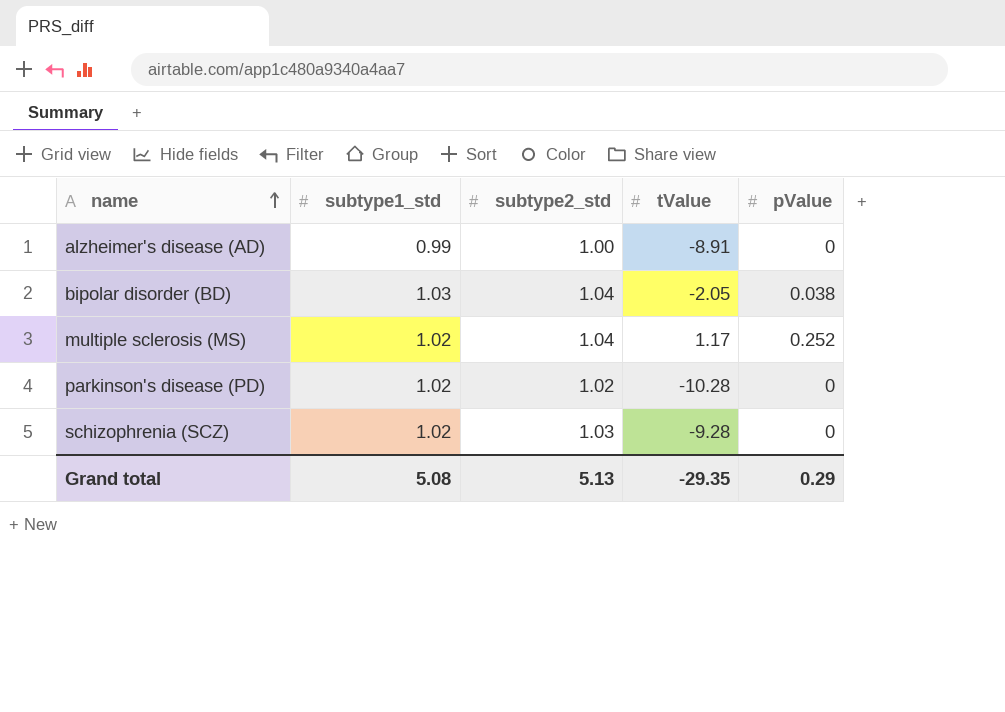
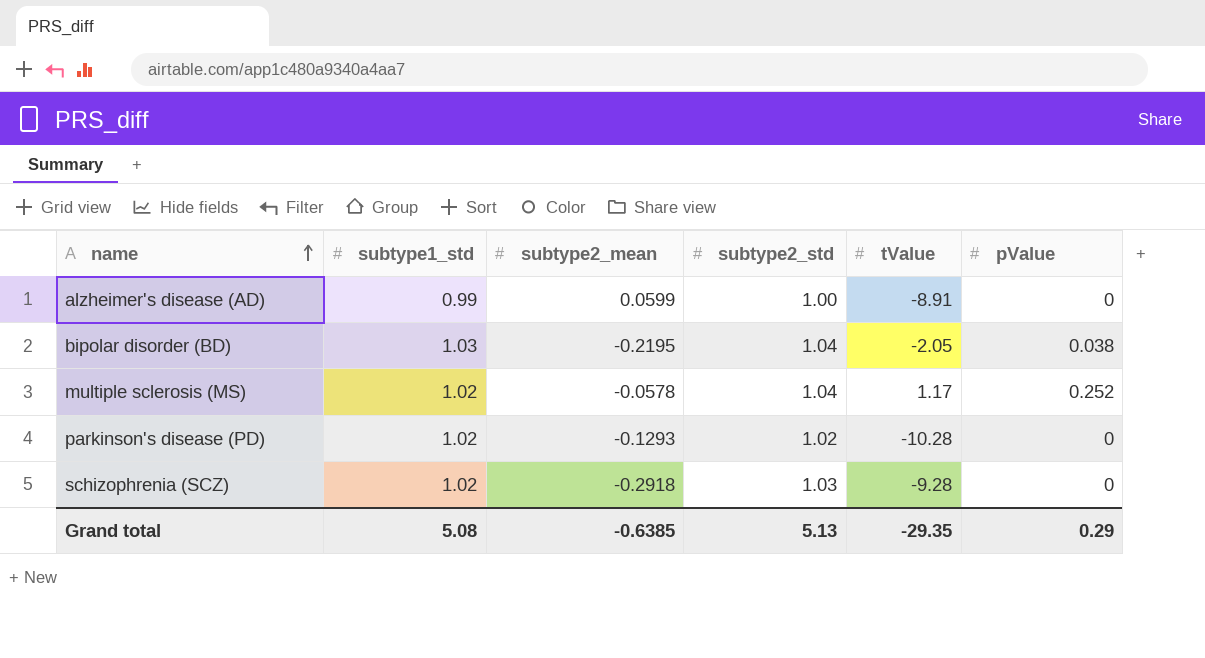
column subtype2_mean | position: none -> 3

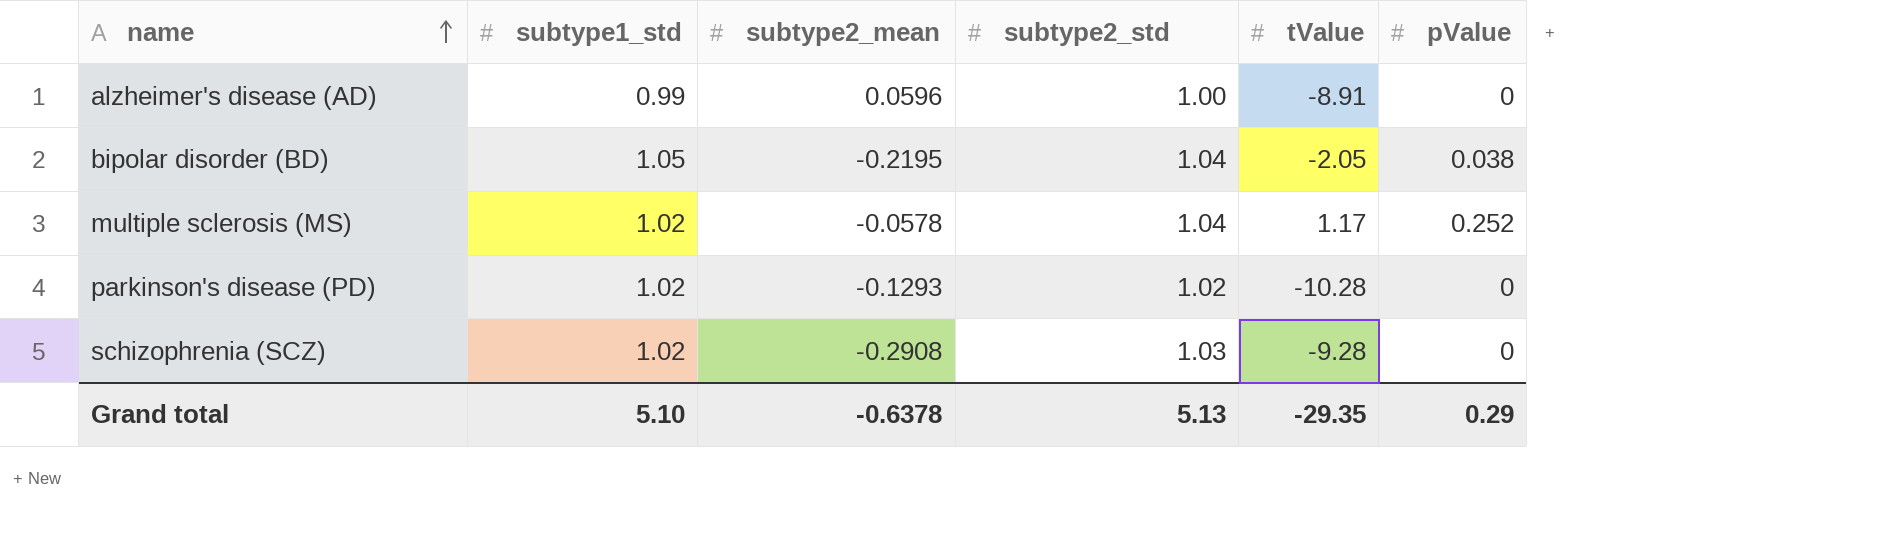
alzheimer's disease (AD) | subtype2_mean: 0.0599 -> 0.0596
bipolar disorder (BD) | subtype1_std: 1.03 -> 1.05
schizophrenia (SCZ) | subtype2_mean: -0.2918 -> -0.2908
Grand total | subtype1_std: 5.08 -> 5.10
Grand total | subtype2_mean: -0.6385 -> -0.6378

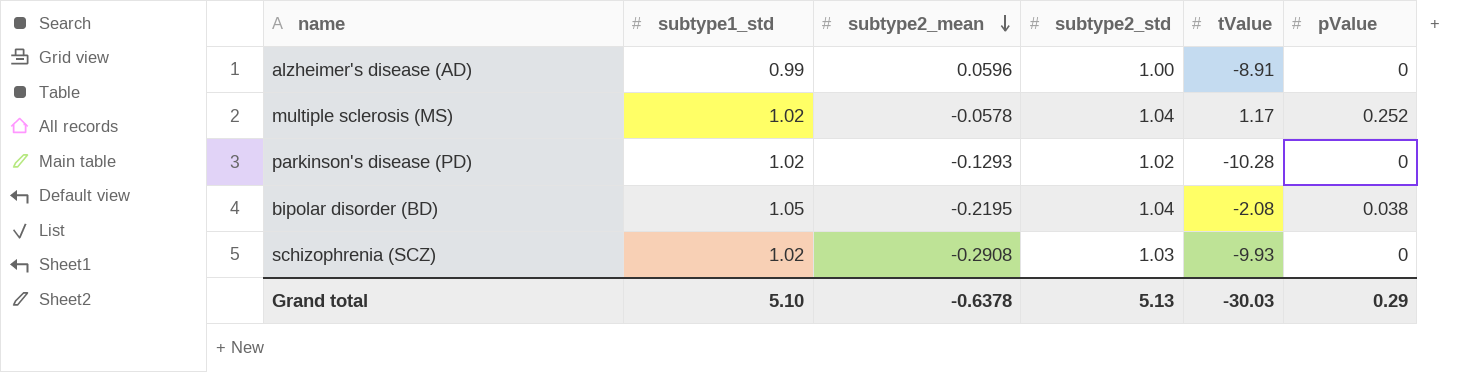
row order: name ascending -> subtype2_mean descending
bipolar disorder (BD) | tValue: -2.05 -> -2.08
schizophrenia (SCZ) | tValue: -9.28 -> -9.93
Grand total | tValue: -29.35 -> -30.03

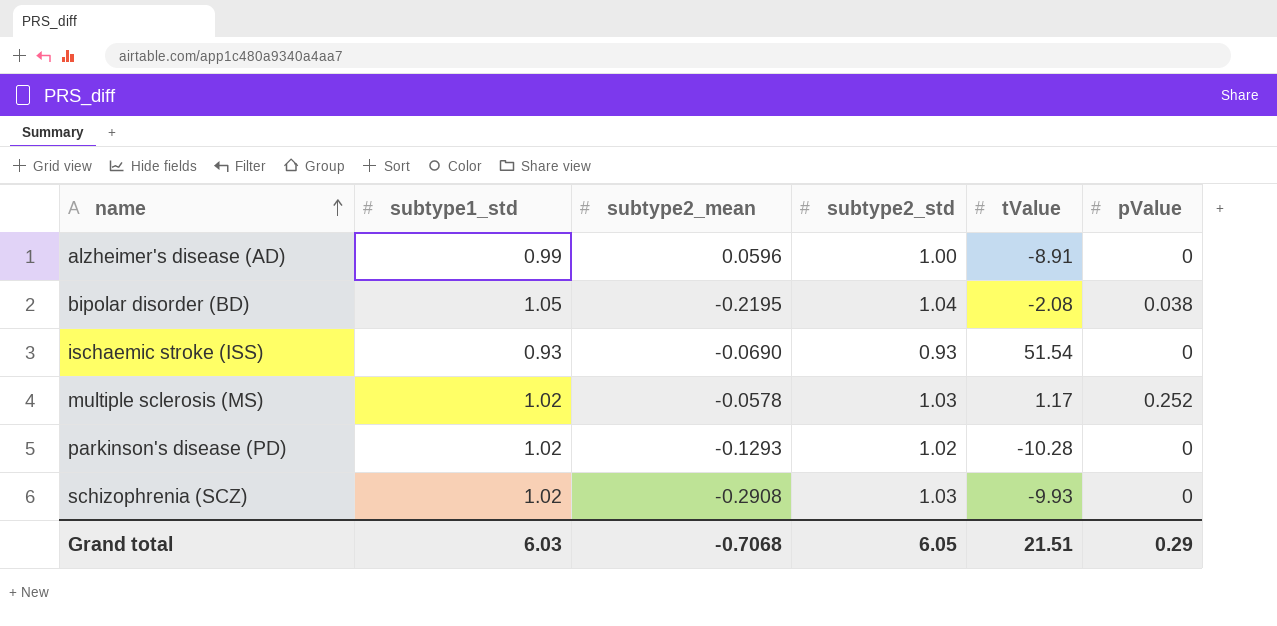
row order: subtype2_mean descending -> name ascending
row ischaemic stroke (ISS): none -> 0.93 | -0.0690 | 0.93 | 51.54 | 0
multiple sclerosis (MS) | subtype2_std: 1.04 -> 1.03
Grand total | subtype1_std: 5.10 -> 6.03
Grand total | subtype2_mean: -0.6378 -> -0.7068
Grand total | subtype2_std: 5.13 -> 6.05
Grand total | tValue: -30.03 -> 21.51

